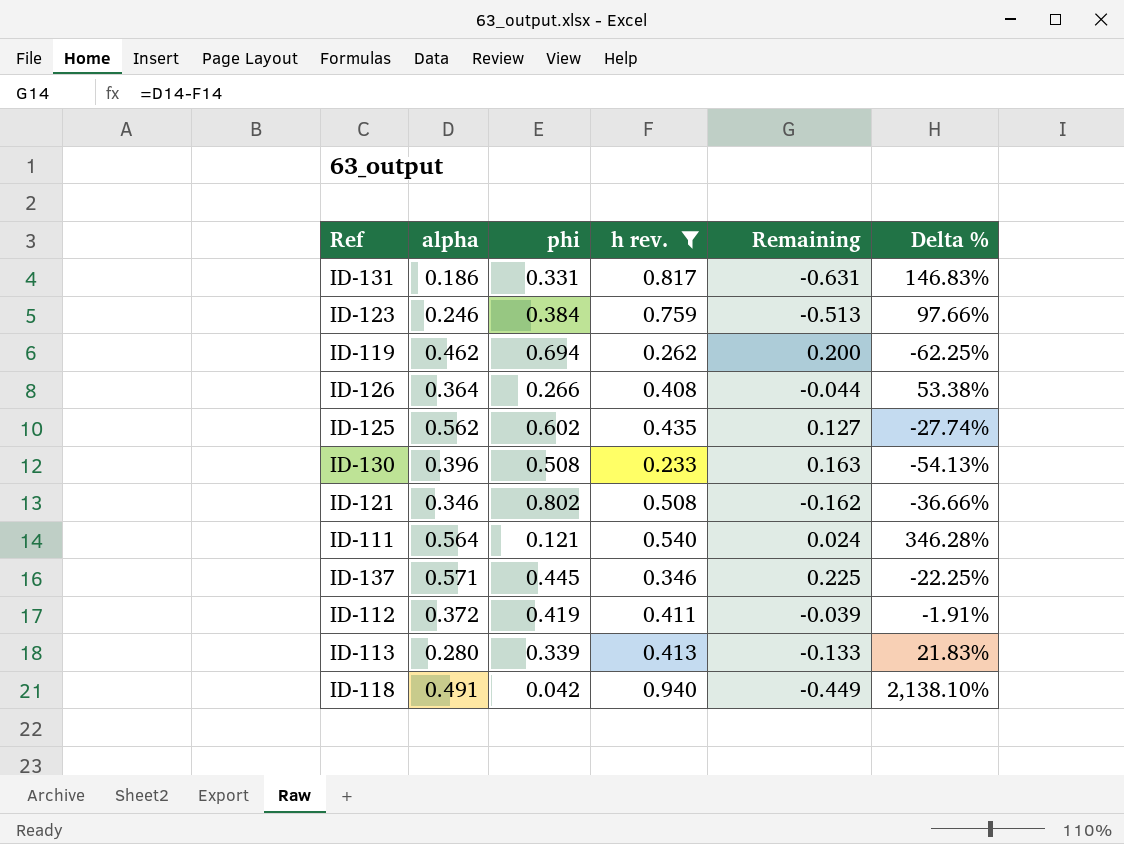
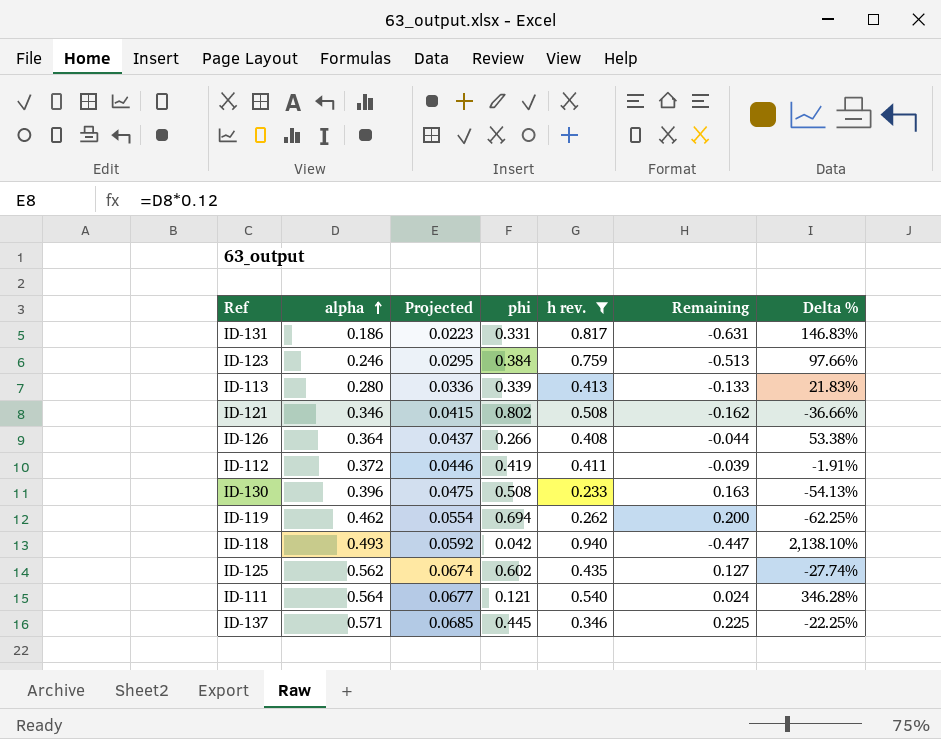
row order: none -> alpha ascending
column Projected | formula: none -> [alpha] * 0.12
ID-118 | alpha: 0.491 -> 0.493
ID-118 | Remaining: -0.449 -> -0.447

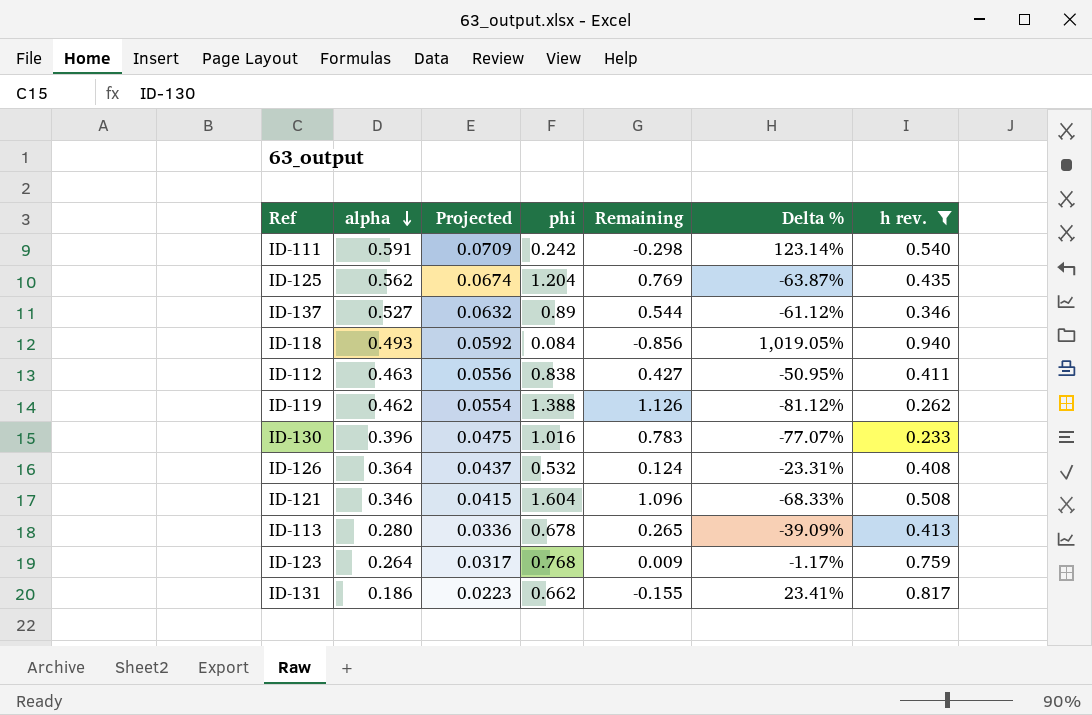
row order: alpha ascending -> alpha descending
column Remaining | formula: [alpha] - [h rev.] -> [phi] - [h rev.]
column h rev. | position: 5 -> 7
ID-111 | alpha: 0.564 -> 0.591
ID-111 | Projected: 0.0677 -> 0.0709
ID-111 | phi: 0.121 -> 0.242
ID-111 | Delta %: 346.28% -> 123.14%
ID-125 | phi: 0.602 -> 1.204
ID-125 | Delta %: -27.74% -> -63.87%
ID-137 | alpha: 0.571 -> 0.527
ID-137 | Projected: 0.0685 -> 0.0632
ID-137 | phi: 0.445 -> 0.89
ID-137 | Delta %: -22.25% -> -61.12%
ID-118 | phi: 0.042 -> 0.084
ID-118 | Delta %: 2,138.10% -> 1,019.05%
ID-112 | alpha: 0.372 -> 0.463
ID-112 | Projected: 0.0446 -> 0.0556
ID-112 | phi: 0.419 -> 0.838
ID-112 | Delta %: -1.91% -> -50.95%
ID-119 | phi: 0.694 -> 1.388
ID-119 | Delta %: -62.25% -> -81.12%
ID-130 | phi: 0.508 -> 1.016
ID-130 | Delta %: -54.13% -> -77.07%
ID-126 | phi: 0.266 -> 0.532
ID-126 | Delta %: 53.38% -> -23.31%
ID-121 | phi: 0.802 -> 1.604
ID-121 | Delta %: -36.66% -> -68.33%
ID-113 | phi: 0.339 -> 0.678
ID-113 | Delta %: 21.83% -> -39.09%
ID-123 | alpha: 0.246 -> 0.264
ID-123 | Projected: 0.0295 -> 0.0317
ID-123 | phi: 0.384 -> 0.768
ID-123 | Delta %: 97.66% -> -1.17%
ID-131 | phi: 0.331 -> 0.662
ID-131 | Delta %: 146.83% -> 23.41%

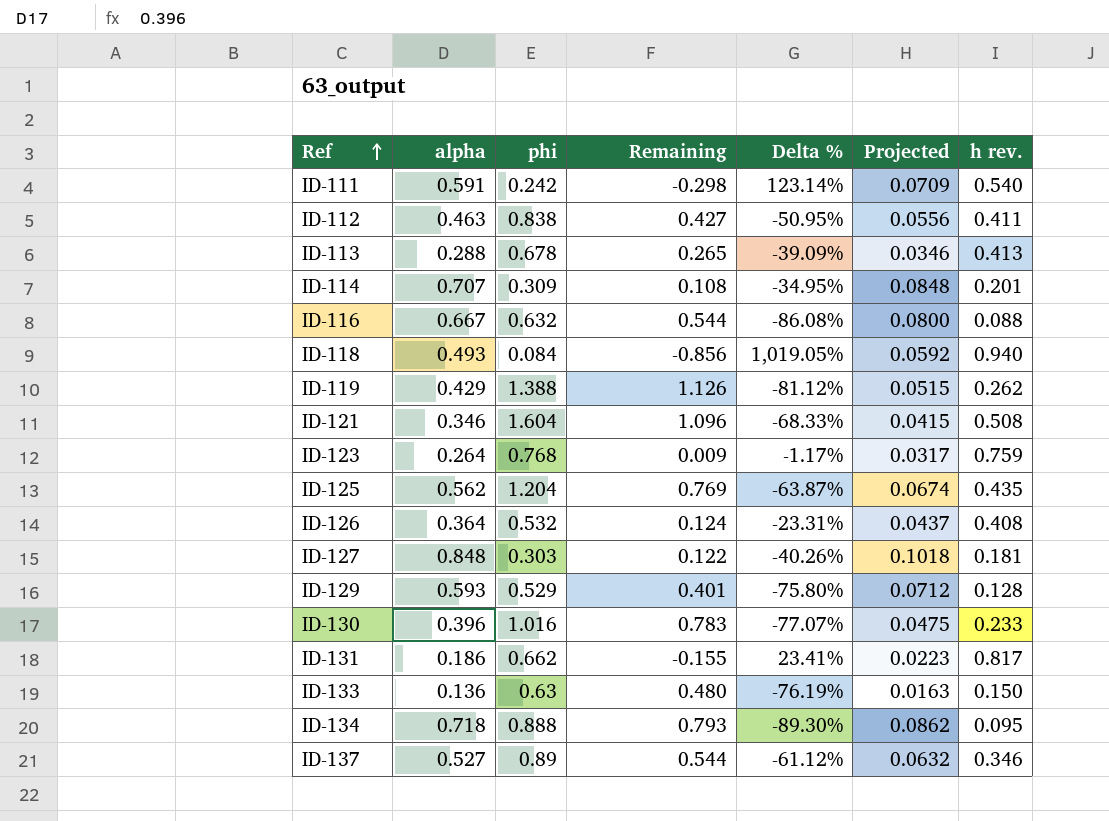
filter: h rev. >= 0.233 -> none
row order: alpha descending -> Ref ascending
column Projected | position: 3 -> 6
ID-113 | alpha: 0.280 -> 0.288
ID-113 | Projected: 0.0336 -> 0.0346
ID-119 | alpha: 0.462 -> 0.429
ID-119 | Projected: 0.0554 -> 0.0515

